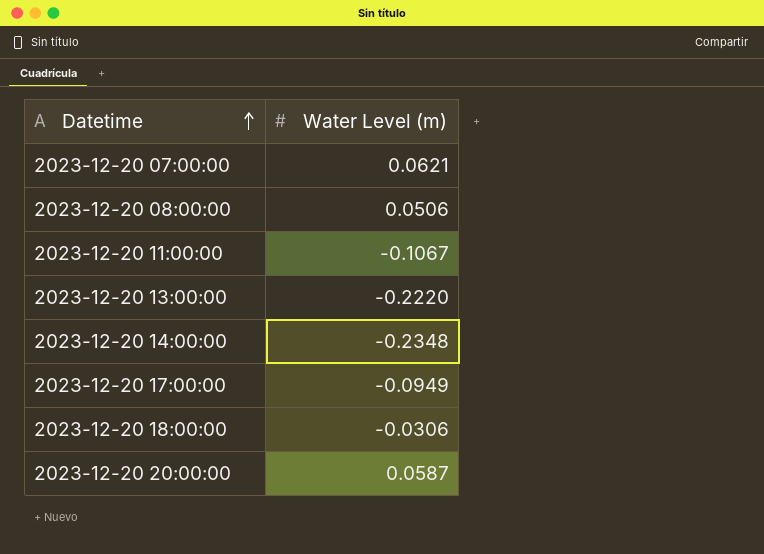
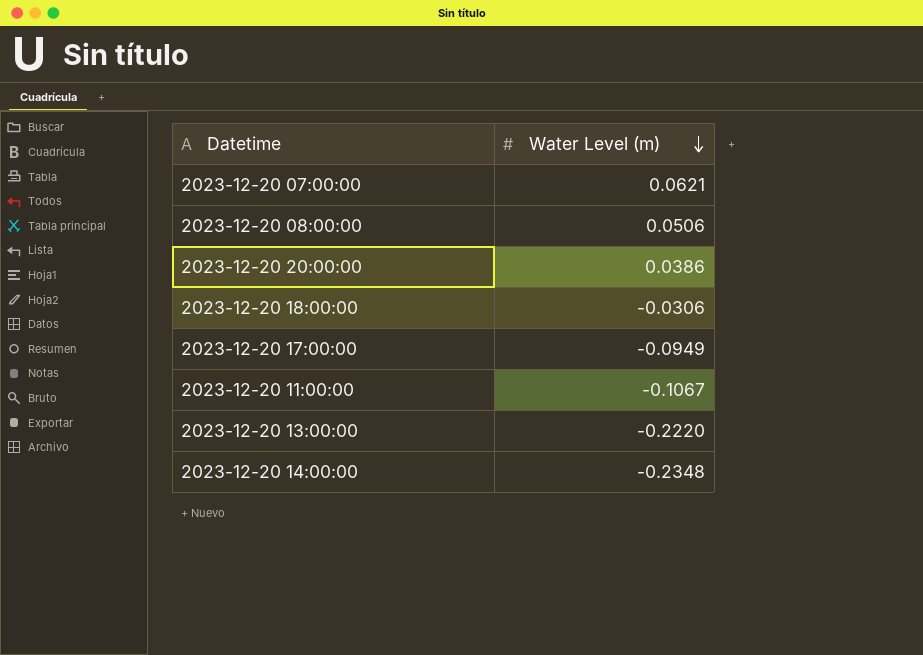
row order: Datetime ascending -> Water Level (m) descending
2023-12-20 20:00:00 | Water Level (m): 0.0587 -> 0.0386

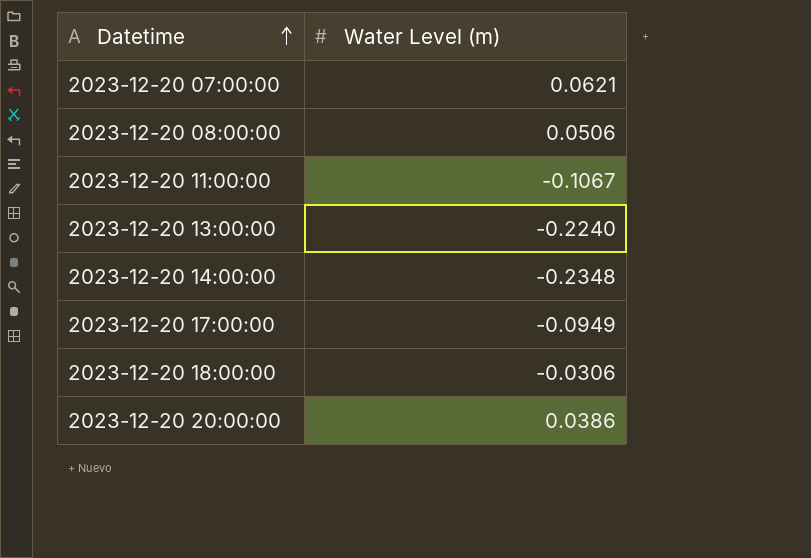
row order: Water Level (m) descending -> Datetime ascending
2023-12-20 13:00:00 | Water Level (m): -0.2220 -> -0.2240

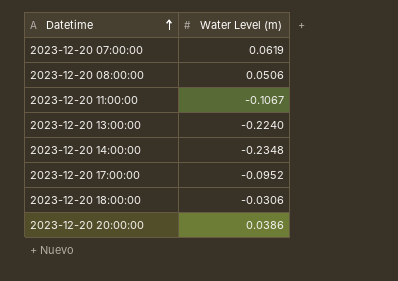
2023-12-20 07:00:00 | Water Level (m): 0.0621 -> 0.0619
2023-12-20 17:00:00 | Water Level (m): -0.0949 -> -0.0952

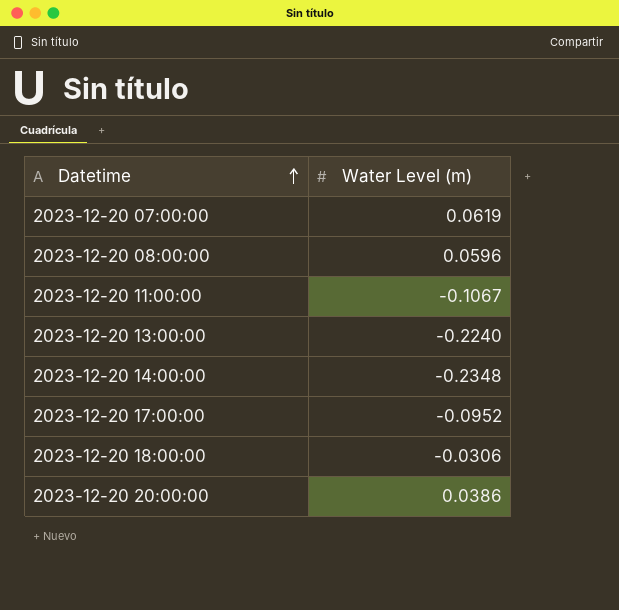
2023-12-20 08:00:00 | Water Level (m): 0.0506 -> 0.0596

